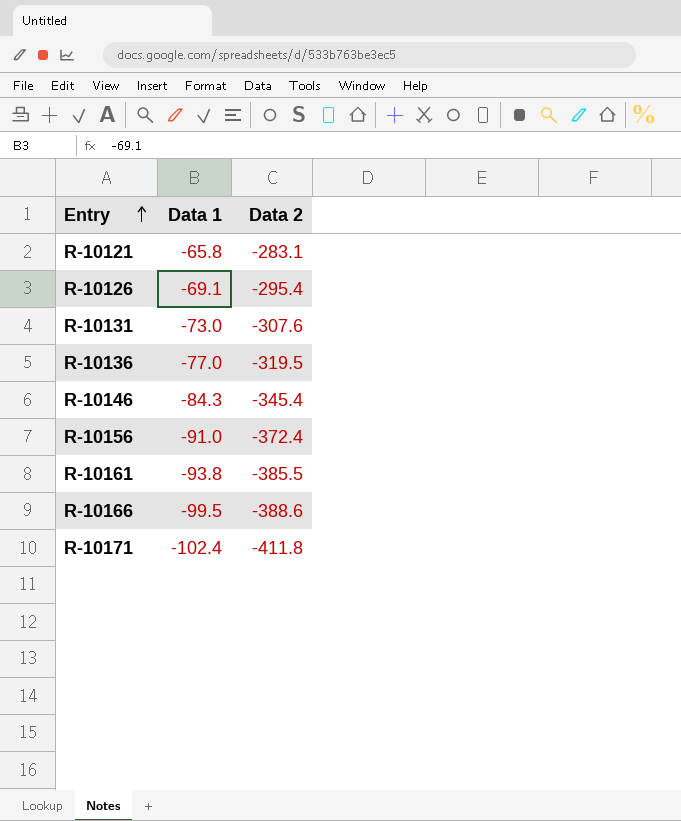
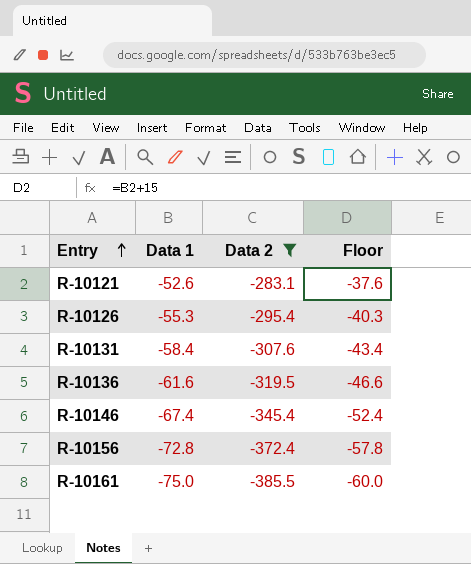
filter: none -> Data 2 >= -385.5
column Floor | formula: none -> [Data 1] + 15
R-10121 | Data 1: -65.8 -> -52.6
R-10126 | Data 1: -69.1 -> -55.3
R-10131 | Data 1: -73.0 -> -58.4
R-10136 | Data 1: -77.0 -> -61.6
R-10146 | Data 1: -84.3 -> -67.4
R-10156 | Data 1: -91.0 -> -72.8
R-10161 | Data 1: -93.8 -> -75.0

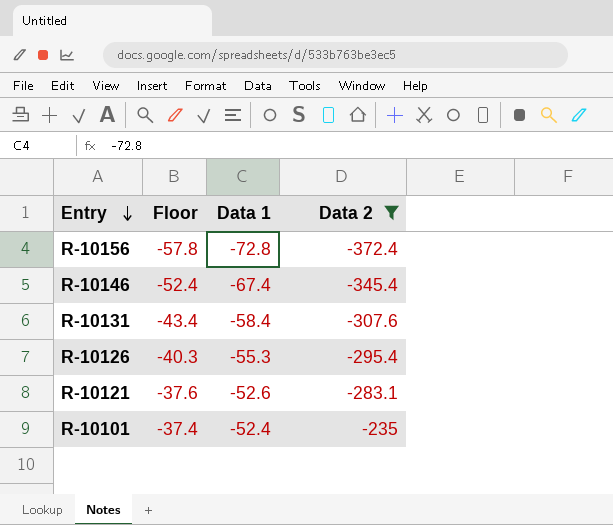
row order: Entry ascending -> Entry descending
column Floor | position: 4 -> 2
row R-10136: -61.6 | -319.5 | -46.6 -> none
row R-10161: -75.0 | -385.5 | -60.0 -> none
row R-10101: none -> -37.4 | -52.4 | -235

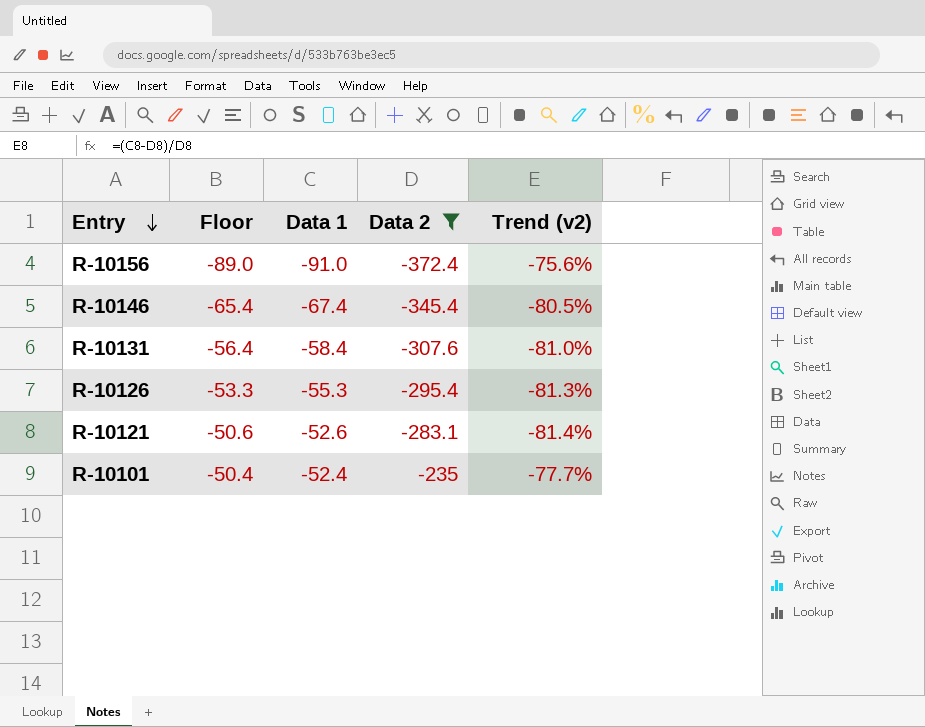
column Floor | formula: [Data 1] + 15 -> [Data 1] + 2
column Trend (v2) | formula: none -> ([Data 1] - [Data 2]) / [Data 2]
R-10156 | Data 1: -72.8 -> -91.0

